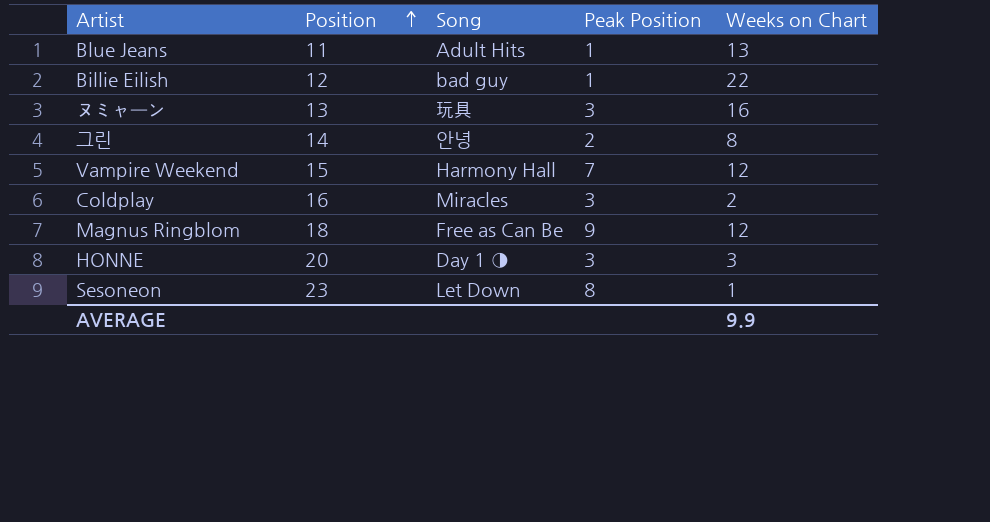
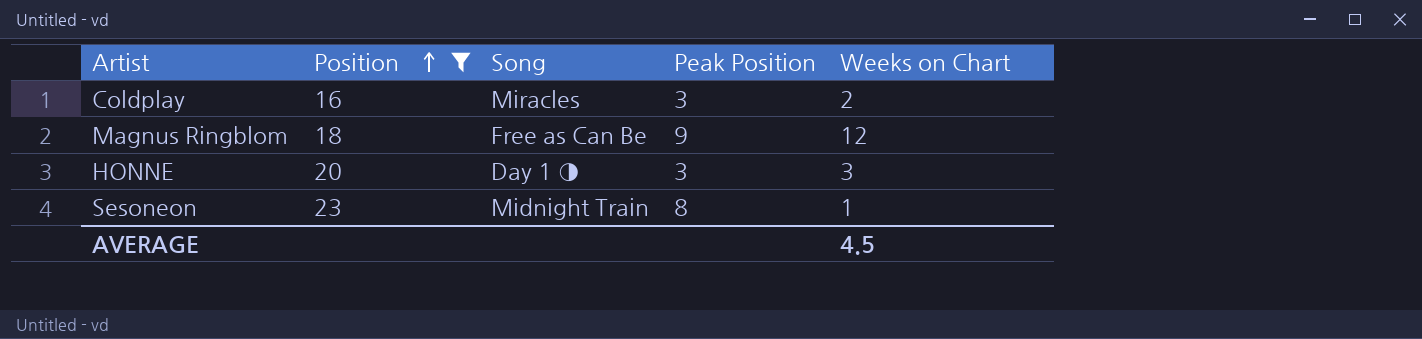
filter: none -> Position >= 16
Sesoneon | Song: Let Down -> Midnight Train
AVERAGE | Weeks on Chart: 9.9 -> 4.5

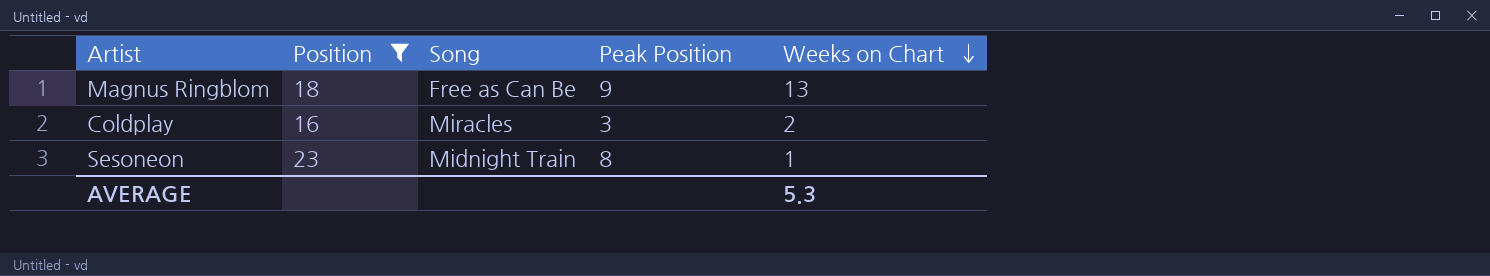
row order: Position ascending -> Weeks on Chart descending
row HONNE: 20 | Day 1 ◑ | 3 | 3 -> none
Magnus Ringblom | Weeks on Chart: 12 -> 13
AVERAGE | Weeks on Chart: 4.5 -> 5.3

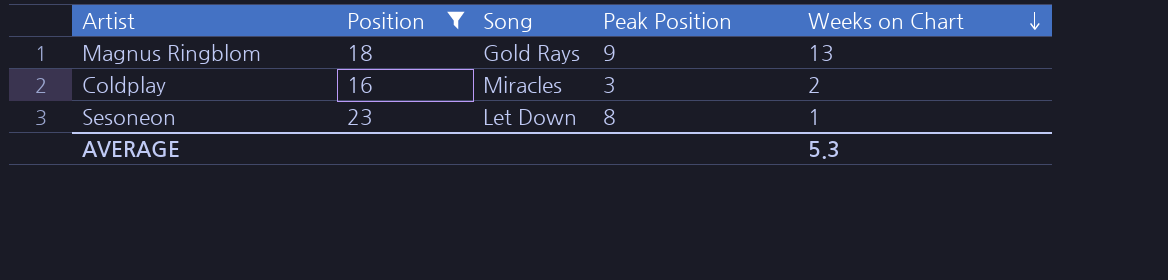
Magnus Ringblom | Song: Free as Can Be -> Gold Rays
Sesoneon | Song: Midnight Train -> Let Down

